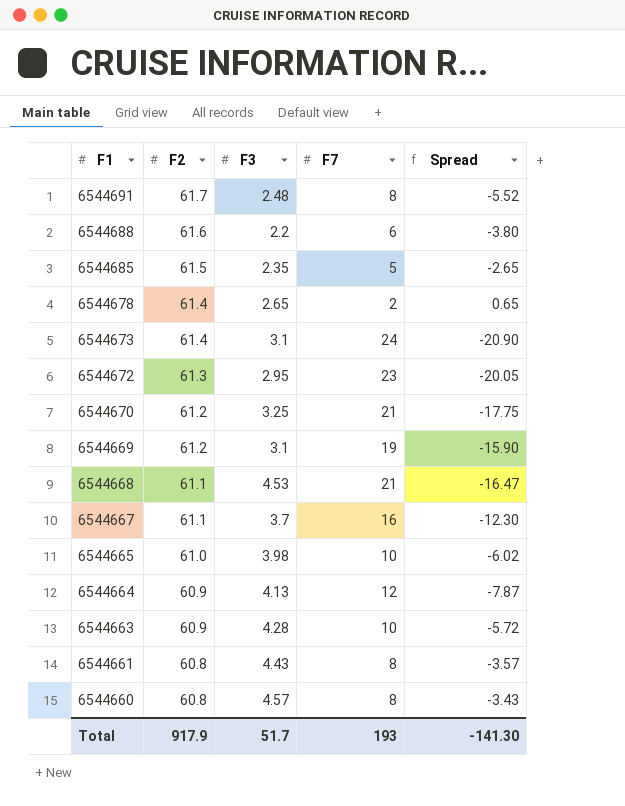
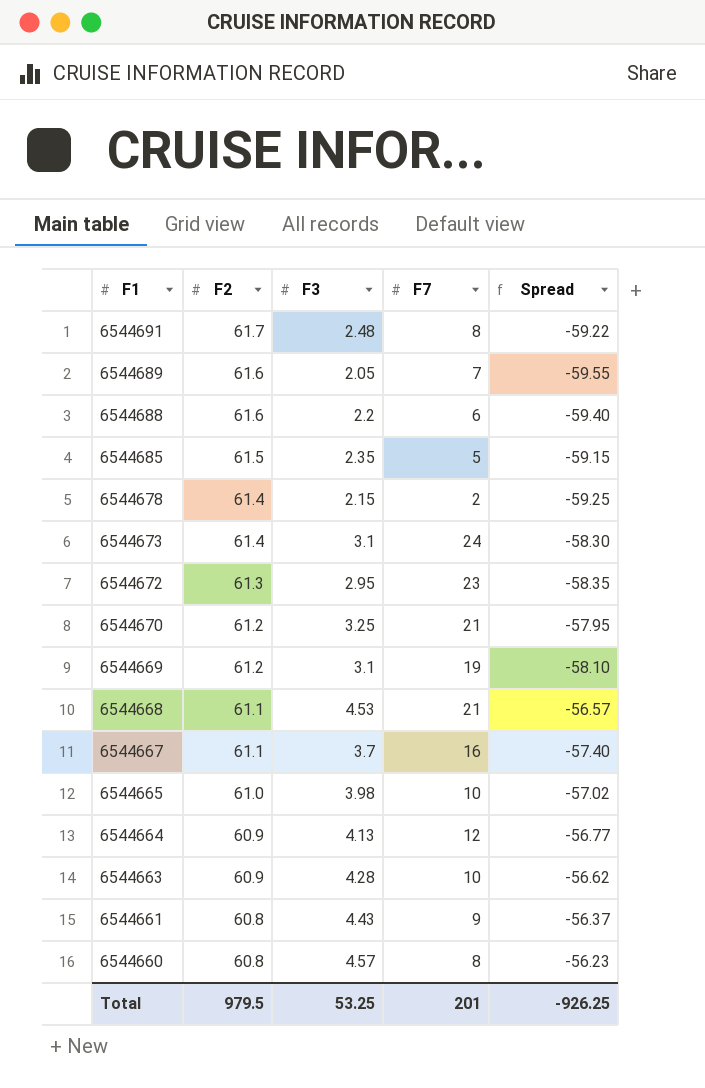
column Spread | formula: [F3] - [F7] -> [F3] - [F2]
row 6544689: none -> 61.6 | 2.05 | 7 | -59.55
6544678 | F3: 2.65 -> 2.15
6544661 | F7: 8 -> 9
Total | F2: 917.9 -> 979.5
Total | F3: 51.7 -> 53.25
Total | F7: 193 -> 201
Total | Spread: -141.30 -> -926.25

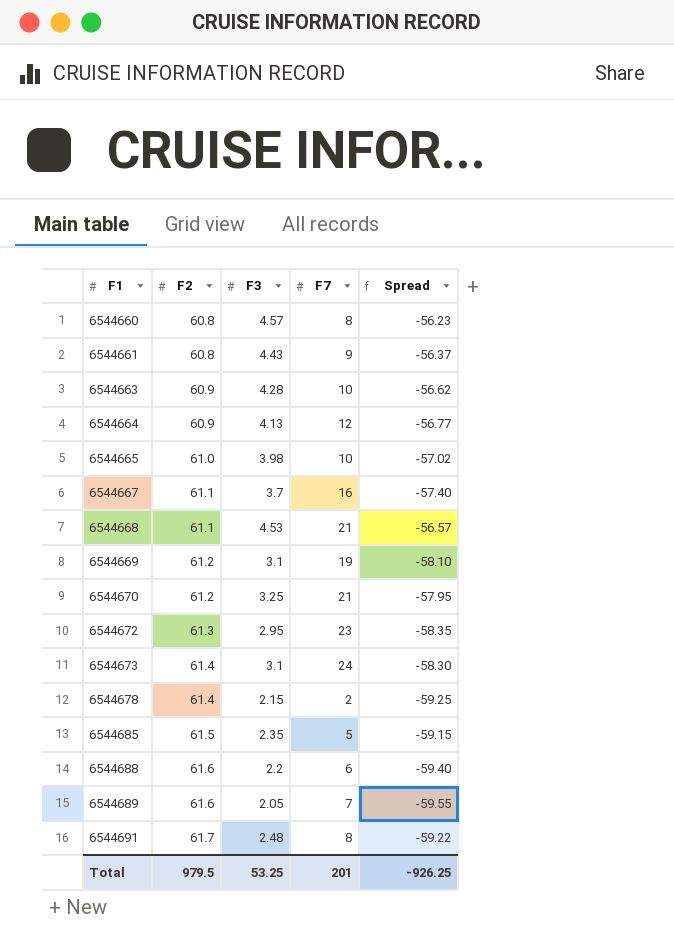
row order: F1 descending -> F1 ascending

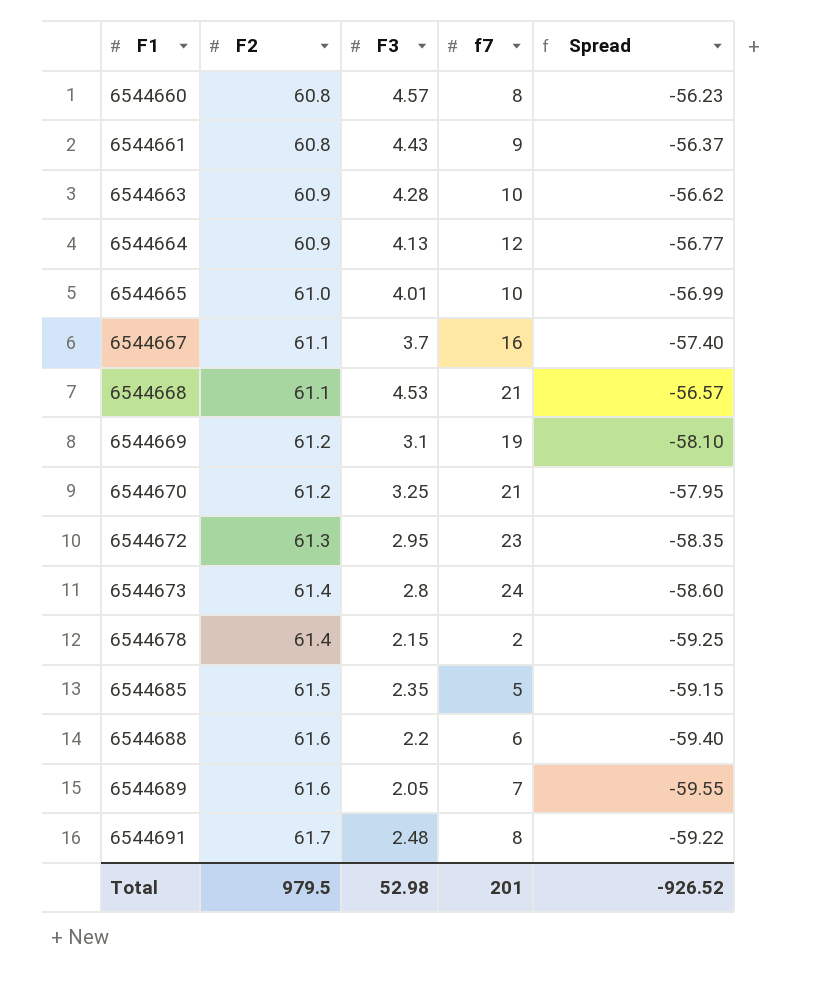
column name: F7 -> f7
6544665 | F3: 3.98 -> 4.01
6544665 | Spread: -57.02 -> -56.99
6544673 | F3: 3.1 -> 2.8
6544673 | Spread: -58.30 -> -58.60
Total | F3: 53.25 -> 52.98
Total | Spread: -926.25 -> -926.52

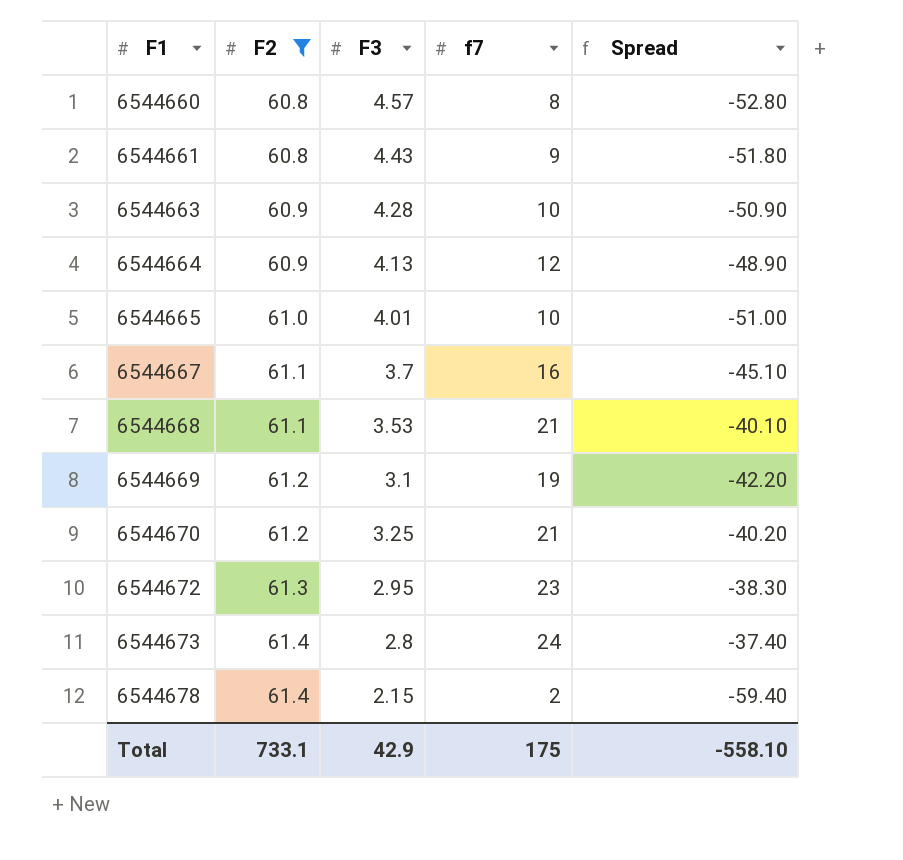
filter: none -> F2 <= 61.4
column Spread | formula: [F3] - [F2] -> [f7] - [F2]
6544668 | F3: 4.53 -> 3.53
Total | F2: 979.5 -> 733.1
Total | F3: 52.98 -> 42.9
Total | f7: 201 -> 175
Total | Spread: -926.52 -> -558.10

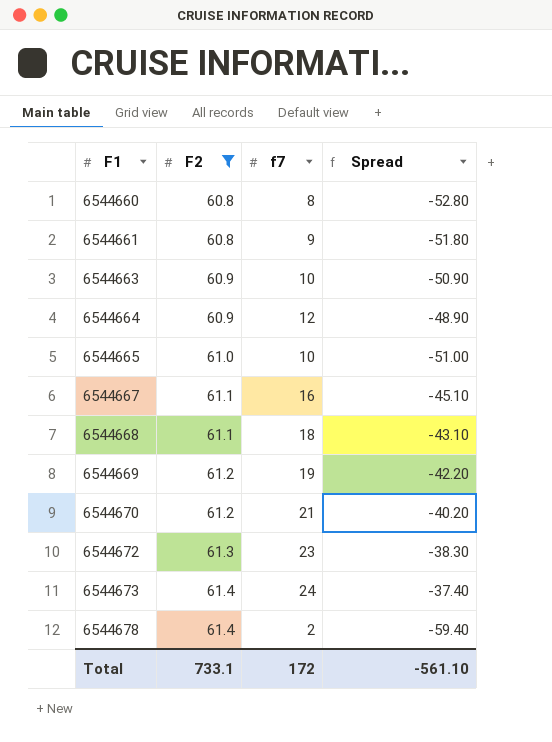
column F3 | position: 3 -> none
6544668 | f7: 21 -> 18
6544668 | Spread: -40.10 -> -43.10
Total | f7: 175 -> 172
Total | Spread: -558.10 -> -561.10

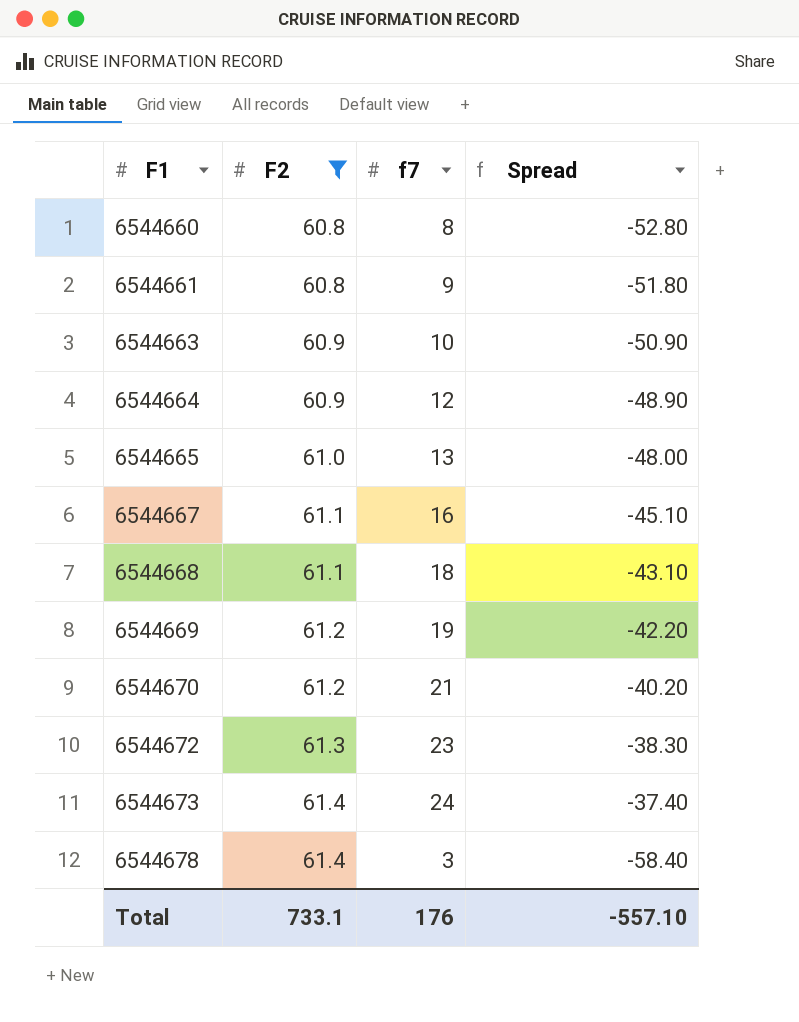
6544665 | f7: 10 -> 13
6544665 | Spread: -51.00 -> -48.00
6544678 | f7: 2 -> 3
6544678 | Spread: -59.40 -> -58.40
Total | f7: 172 -> 176
Total | Spread: -561.10 -> -557.10

